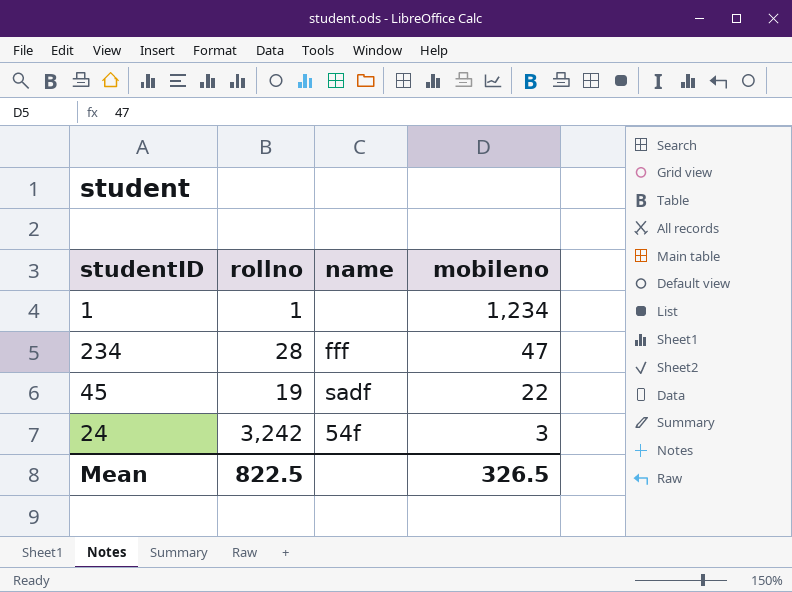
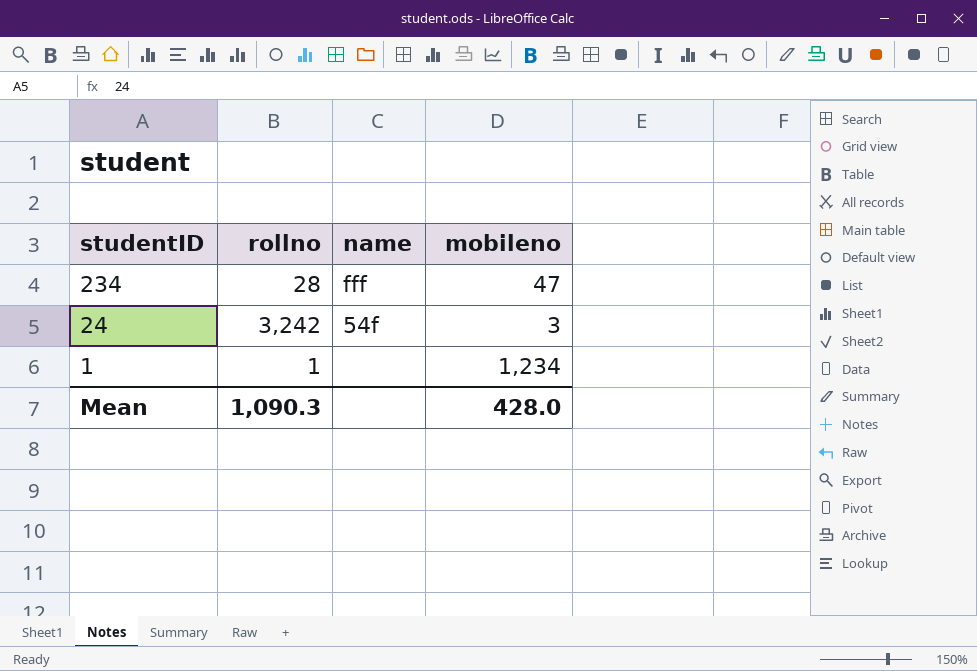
row order: mobileno descending -> studentID descending
row 45: 19 | sadf | 22 -> none
Mean | rollno: 822.5 -> 1,090.3
Mean | mobileno: 326.5 -> 428.0

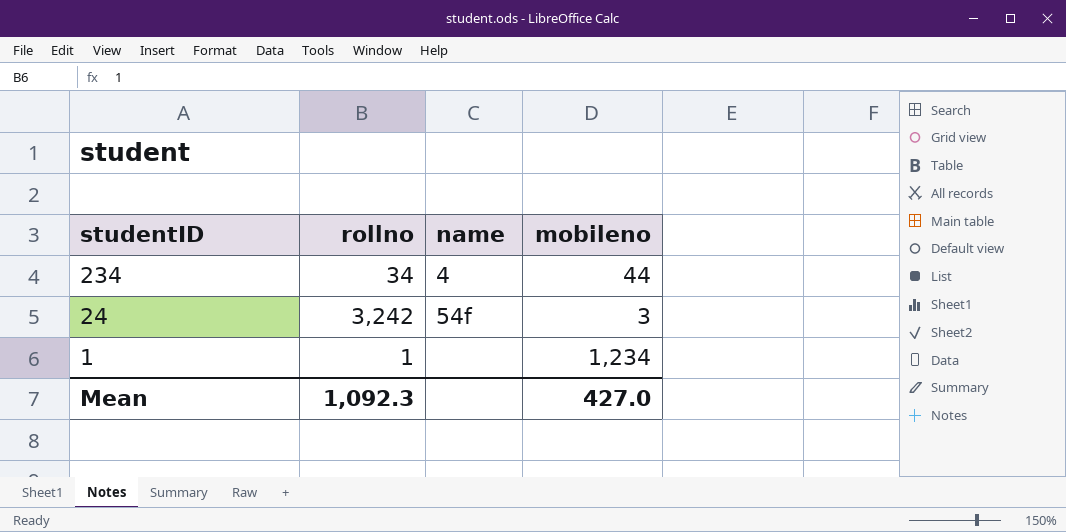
234 | rollno: 28 -> 34
234 | name: fff -> 4
234 | mobileno: 47 -> 44
Mean | rollno: 1,090.3 -> 1,092.3
Mean | mobileno: 428.0 -> 427.0

